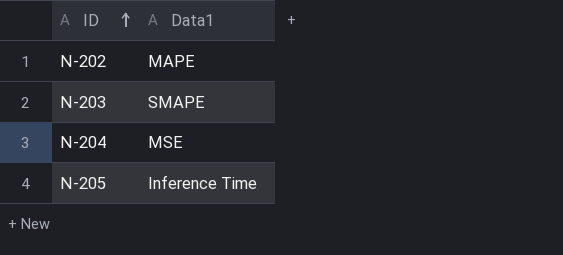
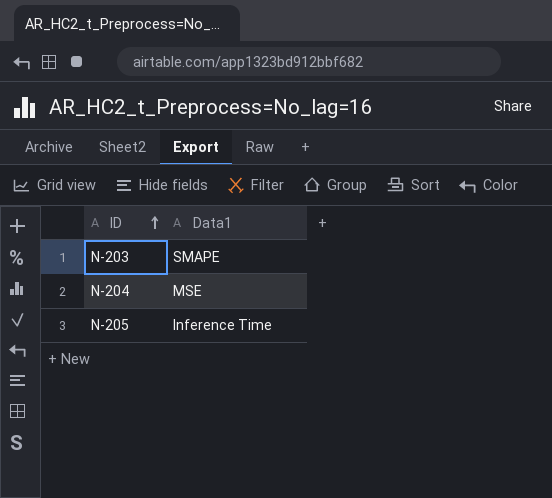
row N-202: MAPE -> none

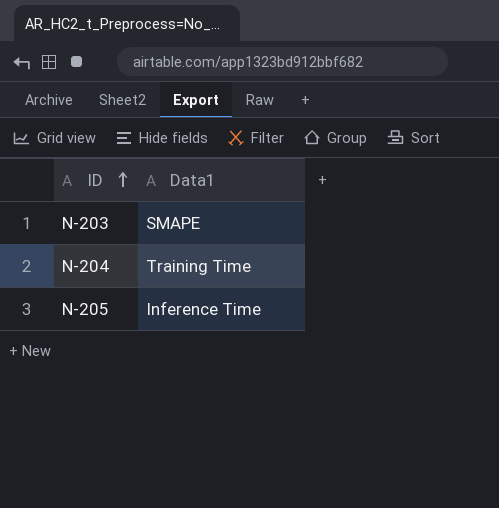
N-204 | Data1: MSE -> Training Time

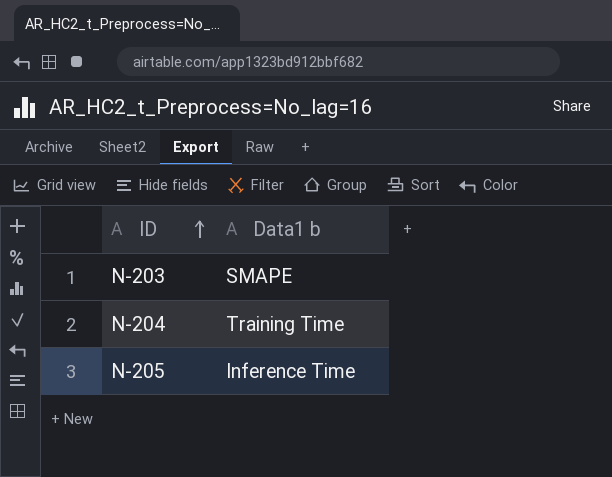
column name: Data1 -> Data1 b

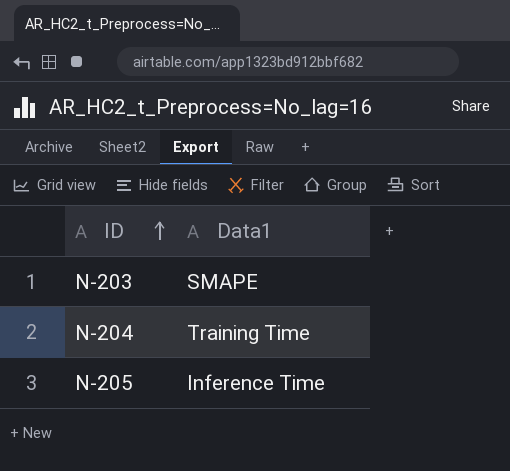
column name: Data1 b -> Data1

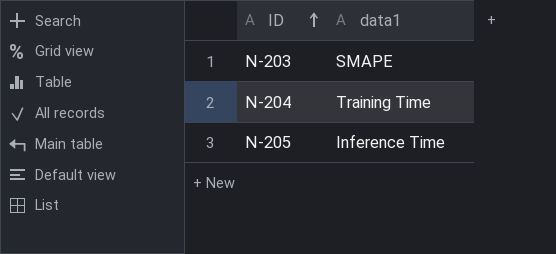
column name: Data1 -> data1

